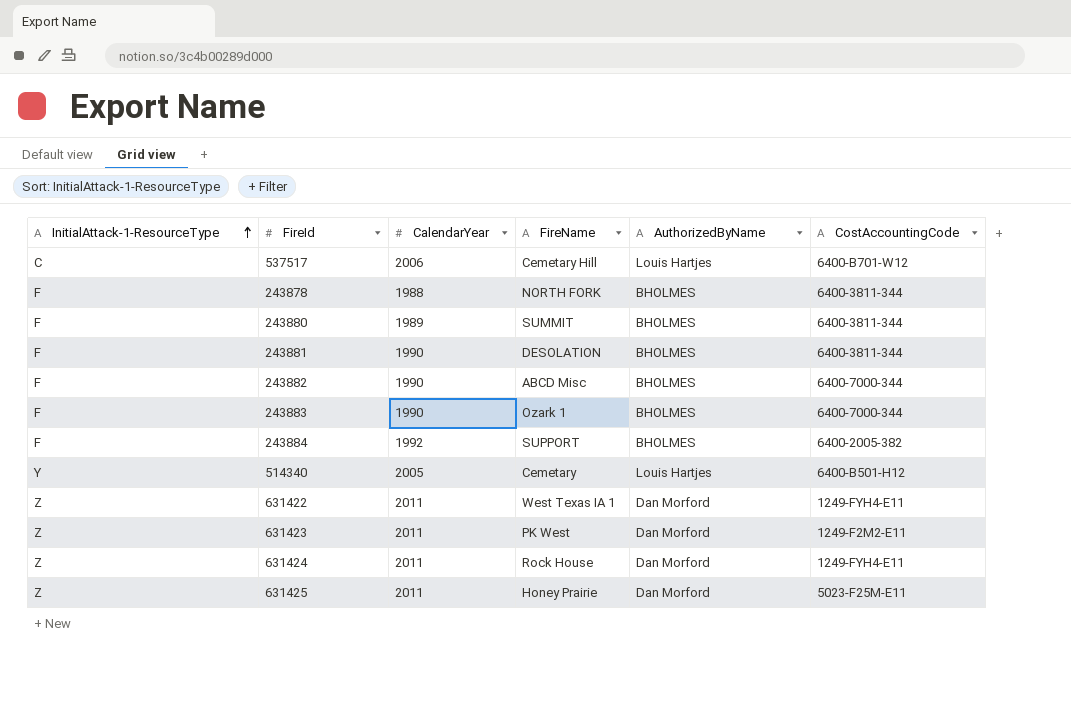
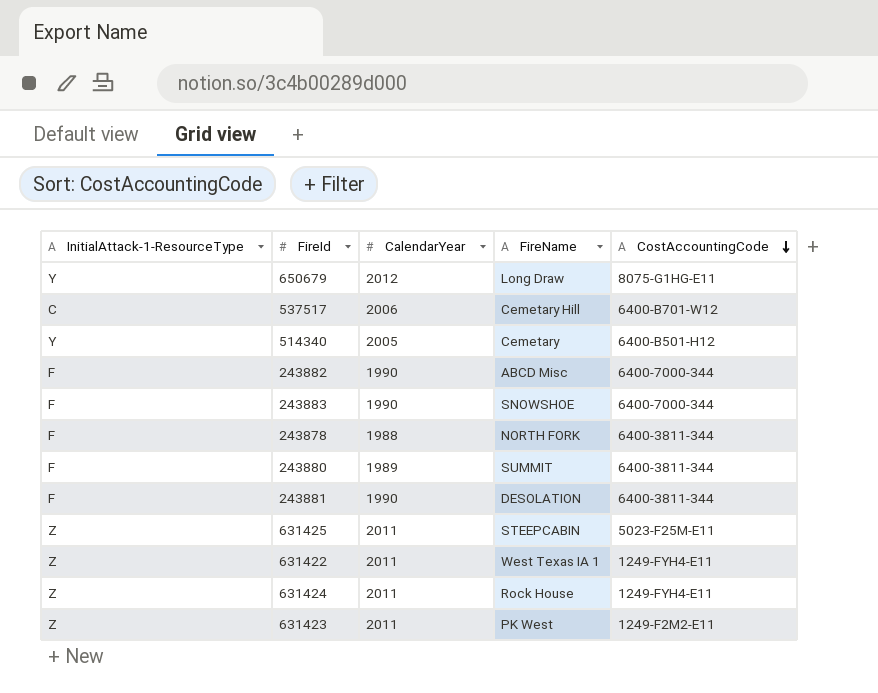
row order: InitialAttack-1-ResourceType ascending -> CostAccountingCode descending
column AuthorizedByName | position: 5 -> none
row 243884: F | 1992 | SUPPORT | BHOLMES | 6400-2005-382 -> none
row 650679: none -> Y | 2012 | Long Draw | 8075-G1HG-E11
243883 | FireName: Ozark 1 -> SNOWSHOE
631425 | FireName: Honey Prairie -> STEEPCABIN

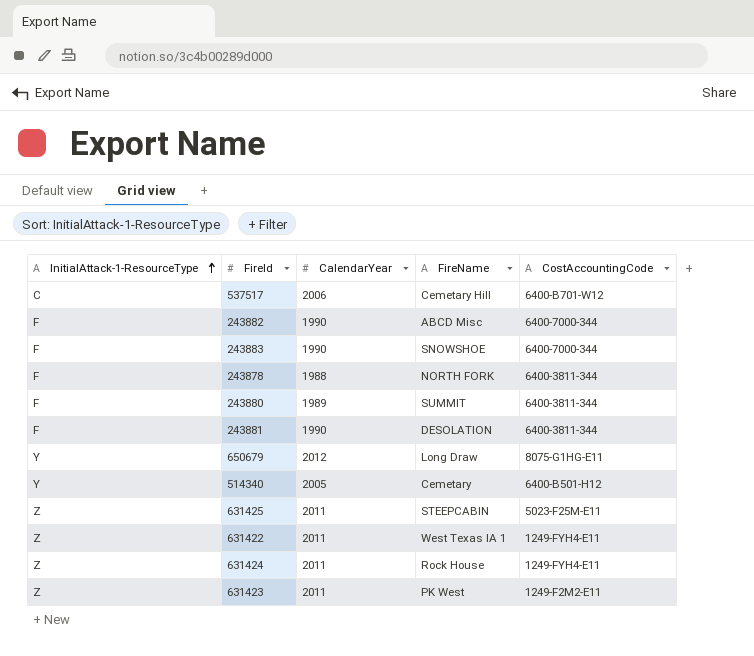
row order: CostAccountingCode descending -> InitialAttack-1-ResourceType ascending

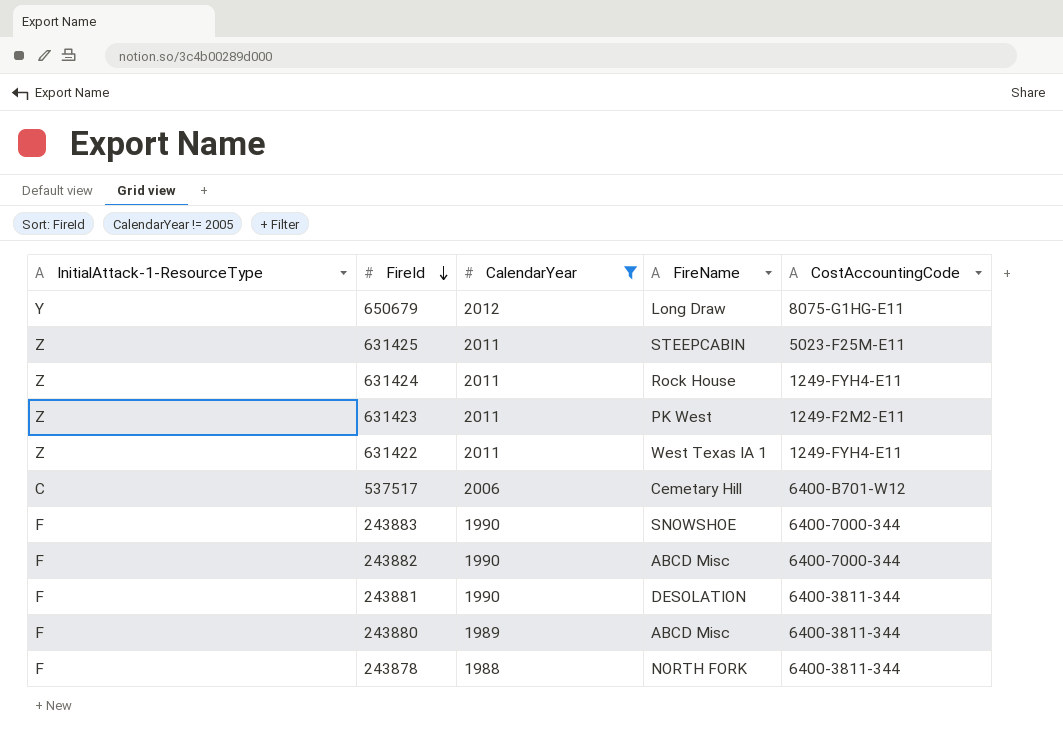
filter: none -> CalendarYear != 2005
row order: InitialAttack-1-ResourceType ascending -> FireId descending
243880 | FireName: SUMMIT -> ABCD Misc

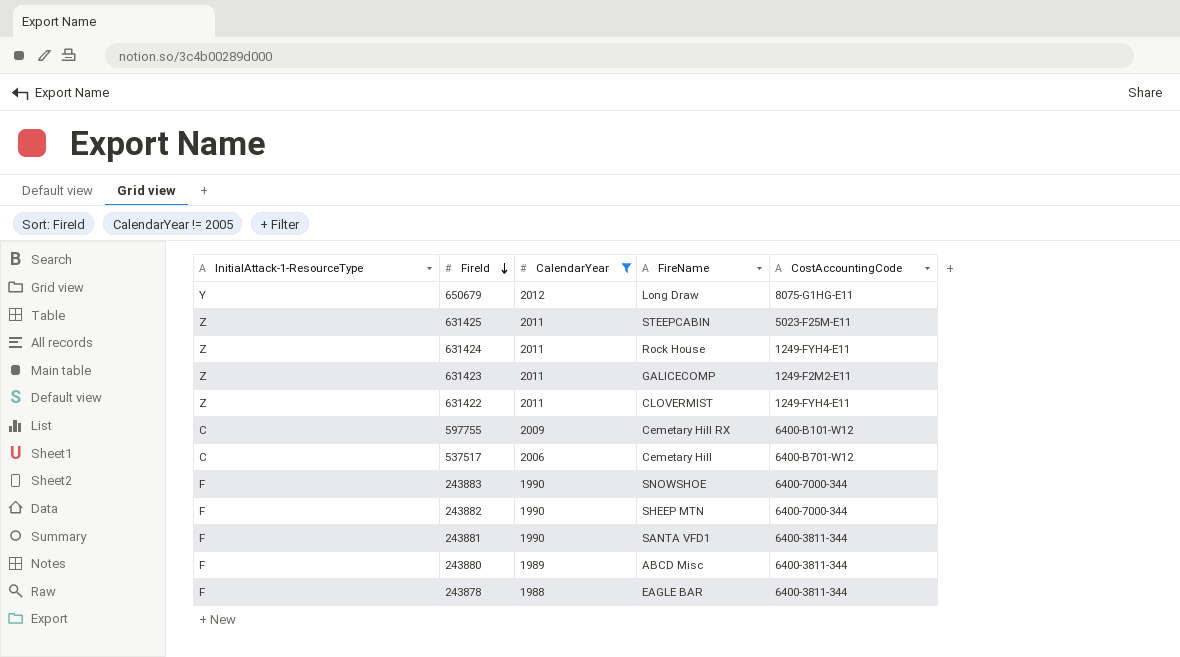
631423 | FireName: PK West -> GALICECOMP
631422 | FireName: West Texas IA 1 -> CLOVERMIST
row 597755: none -> C | 2009 | Cemetary Hill RX | 6400-B101-W12
243882 | FireName: ABCD Misc -> SHEEP MTN
243881 | FireName: DESOLATION -> SANTA VFD1
243878 | FireName: NORTH FORK -> EAGLE BAR

